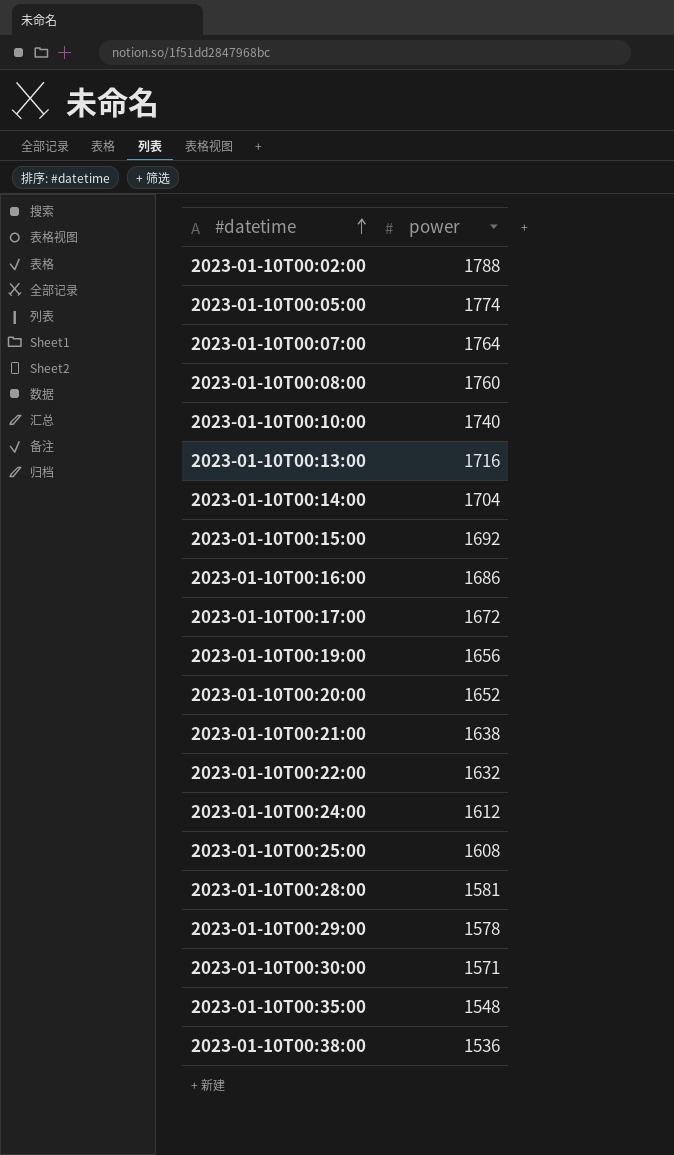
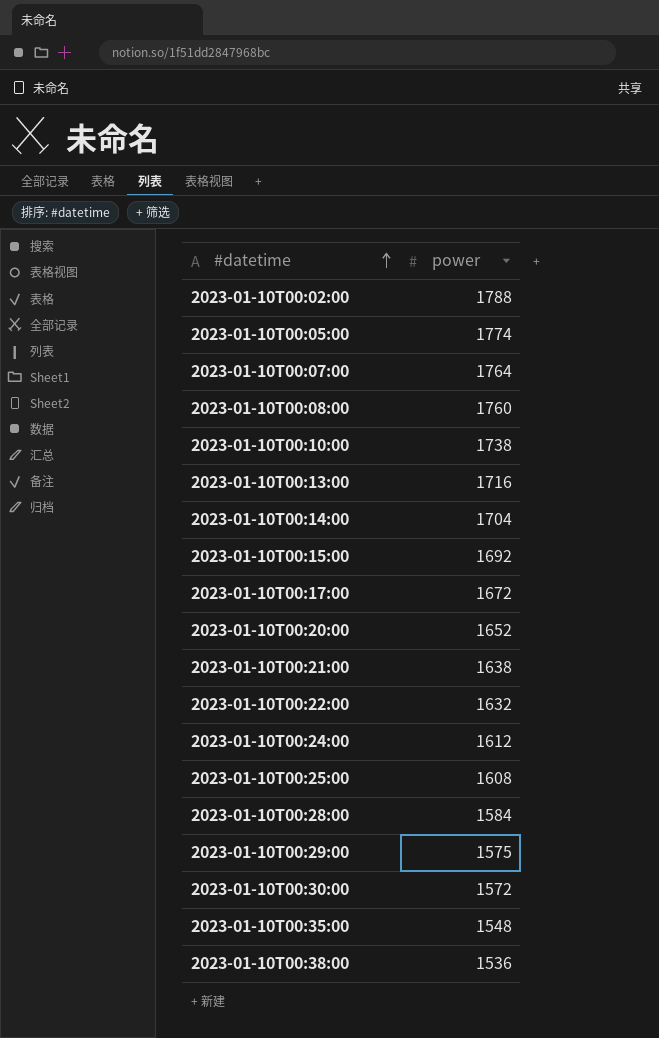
row 2023-01-10T00:16:00: 1686 -> none
row 2023-01-10T00:19:00: 1656 -> none
2023-01-10T00:10:00 | power: 1740 -> 1738
2023-01-10T00:28:00 | power: 1581 -> 1584
2023-01-10T00:29:00 | power: 1578 -> 1575
2023-01-10T00:30:00 | power: 1571 -> 1572

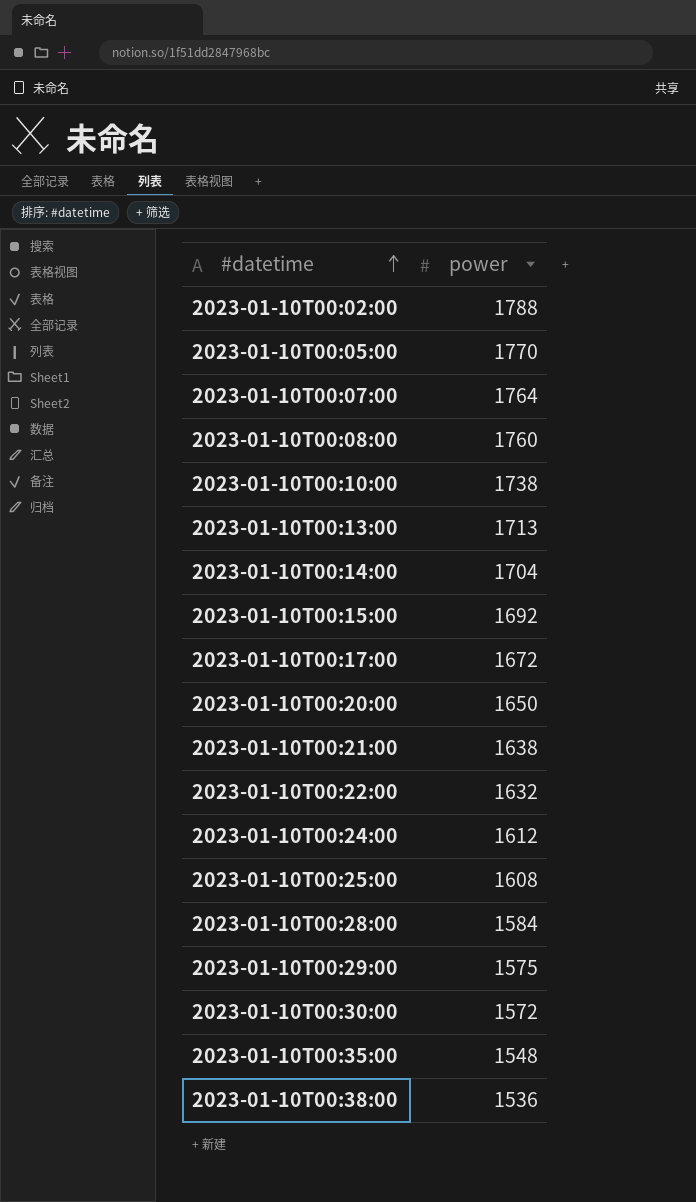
2023-01-10T00:05:00 | power: 1774 -> 1770
2023-01-10T00:13:00 | power: 1716 -> 1713
2023-01-10T00:20:00 | power: 1652 -> 1650

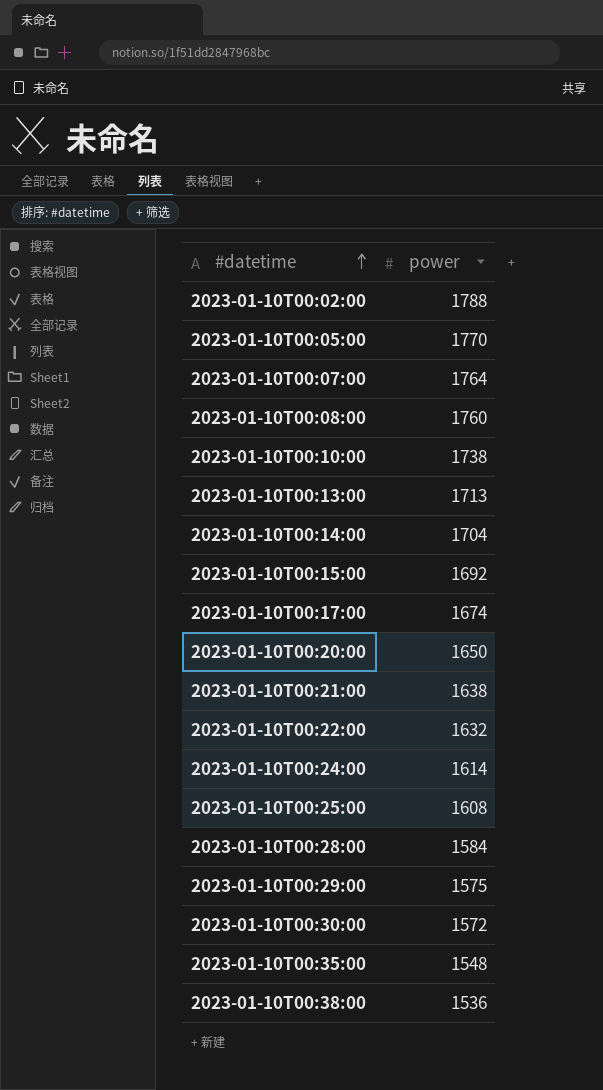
2023-01-10T00:17:00 | power: 1672 -> 1674
2023-01-10T00:24:00 | power: 1612 -> 1614

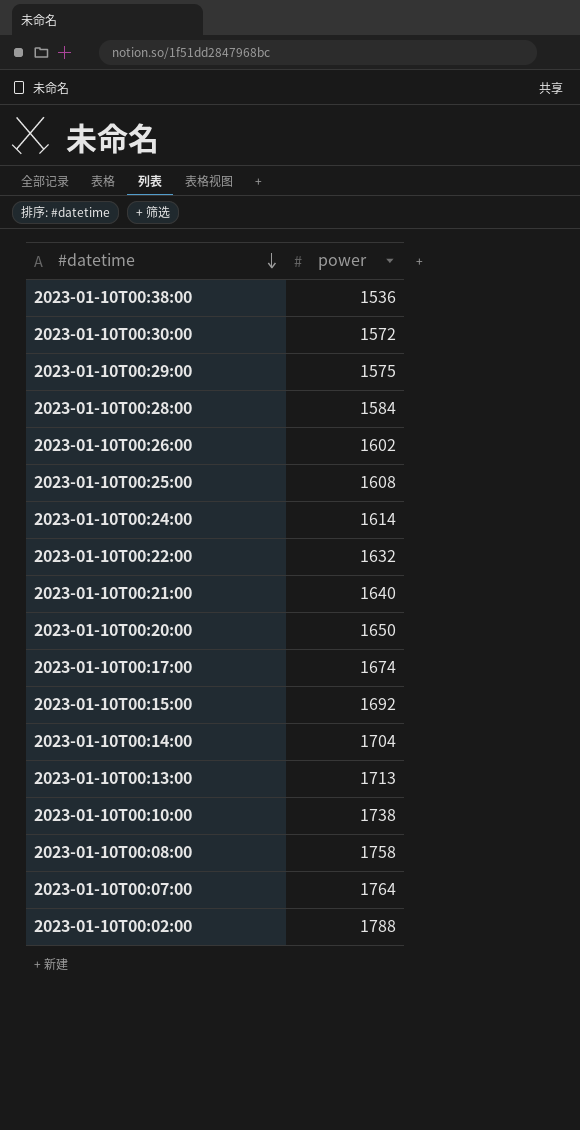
row order: #datetime ascending -> #datetime descending
row 2023-01-10T00:05:00: 1770 -> none
row 2023-01-10T00:35:00: 1548 -> none
row 2023-01-10T00:26:00: none -> 1602
2023-01-10T00:21:00 | power: 1638 -> 1640
2023-01-10T00:08:00 | power: 1760 -> 1758

